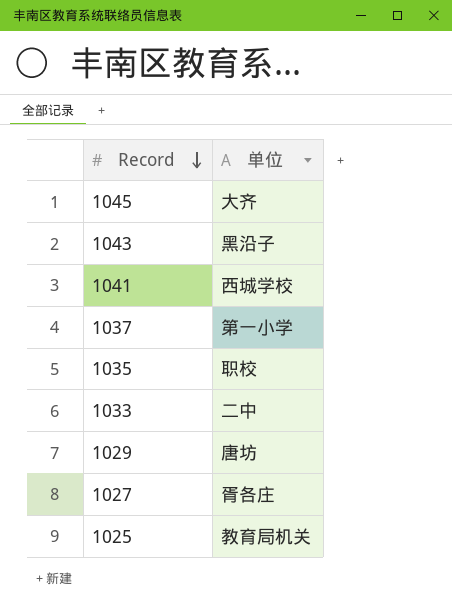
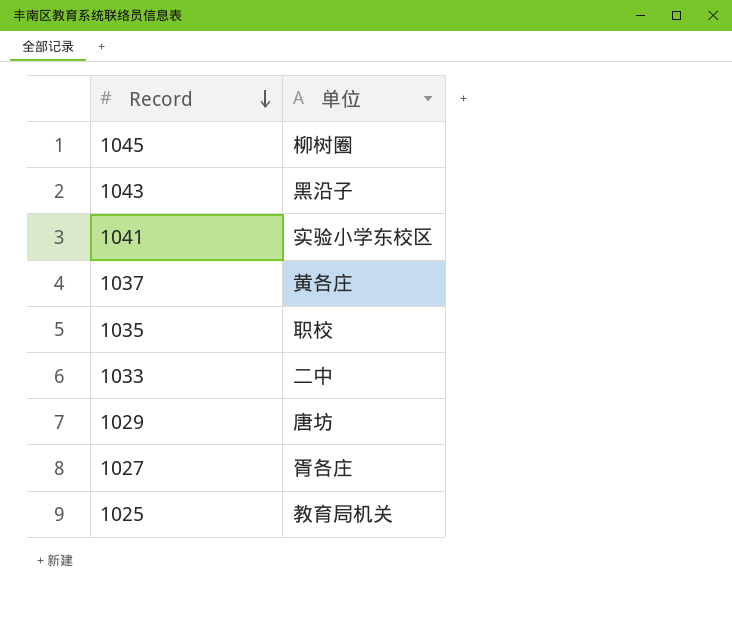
1045 | 单位: 大齐 -> 柳树圈
1041 | 单位: 西城学校 -> 实验小学东校区
1037 | 单位: 第一小学 -> 黄各庄

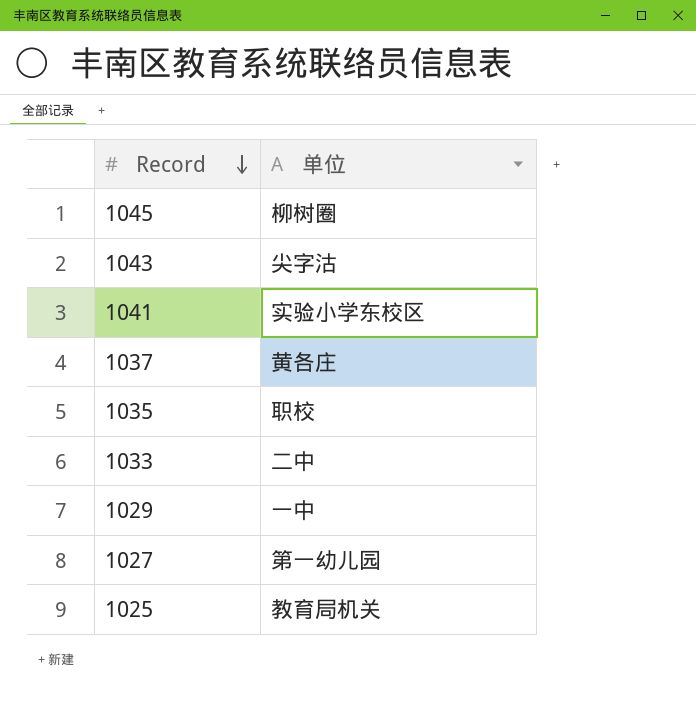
1043 | 单位: 黑沿子 -> 尖字沽
1029 | 单位: 唐坊 -> 一中
1027 | 单位: 胥各庄 -> 第一幼儿园

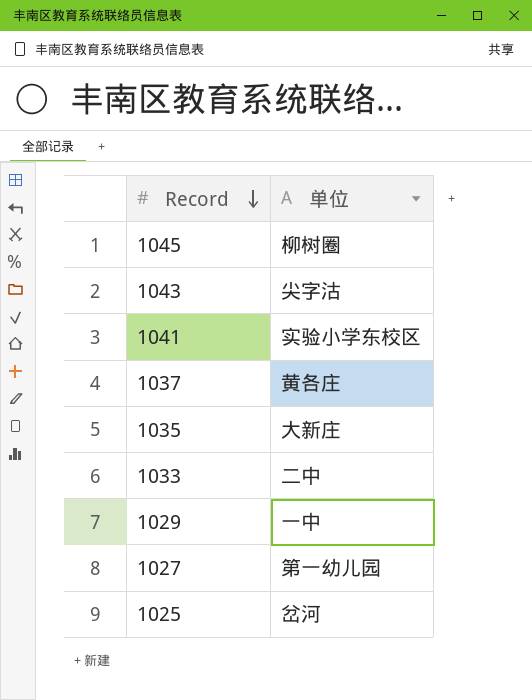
1035 | 单位: 职校 -> 大新庄
1025 | 单位: 教育局机关 -> 岔河

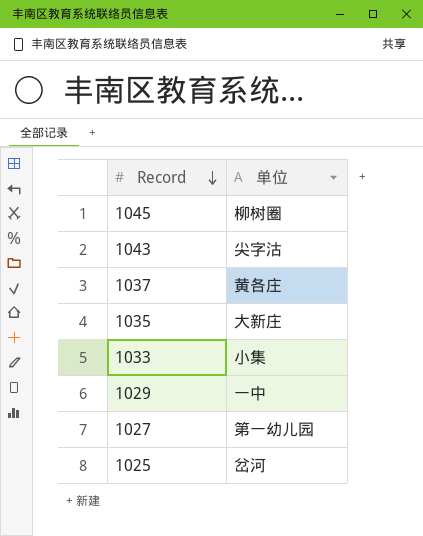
row 1041: 实验小学东校区 -> none
1033 | 单位: 二中 -> 小集

